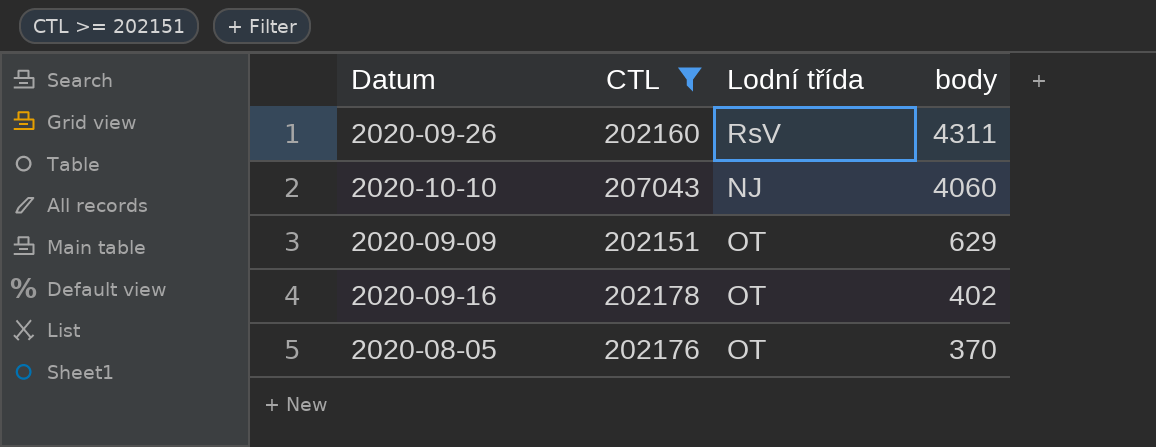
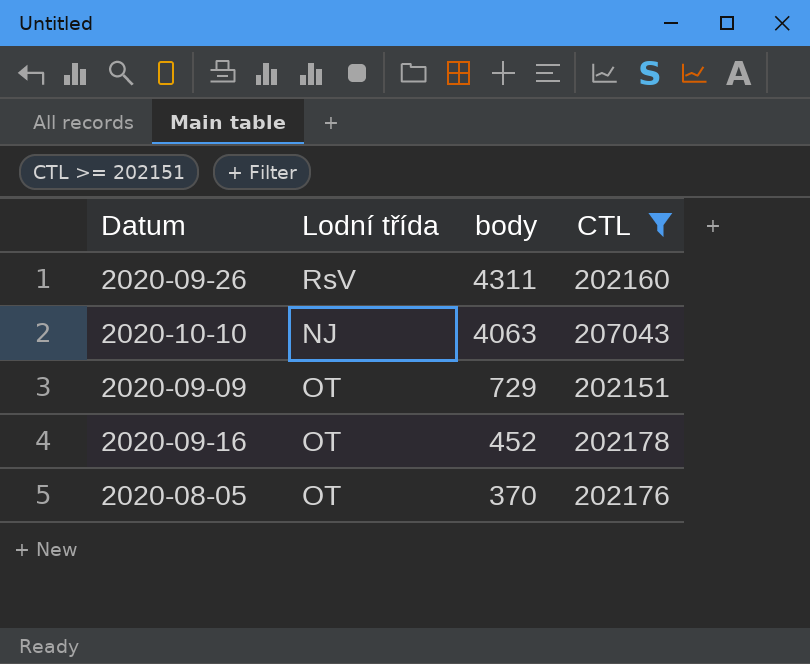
column CTL | position: 2 -> 4
2020-10-10 | body: 4060 -> 4063
2020-09-09 | body: 629 -> 729
2020-09-16 | body: 402 -> 452

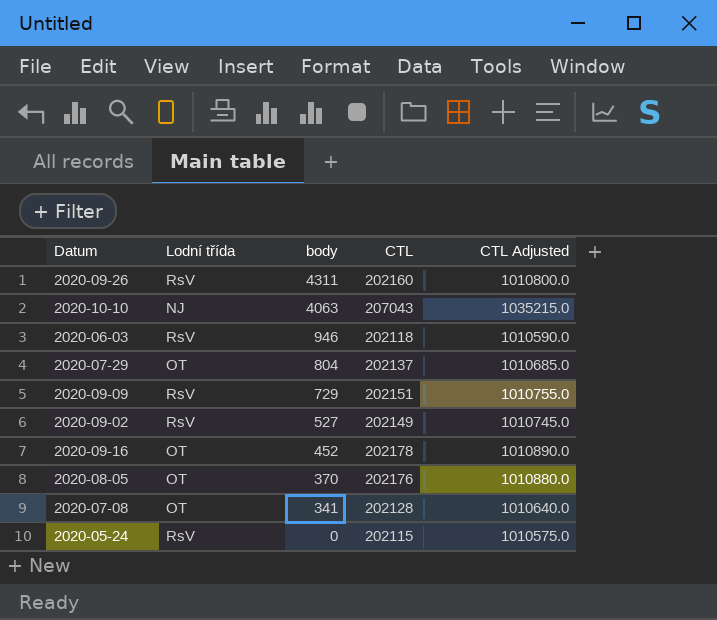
filter: CTL >= 202151 -> none
column CTL Adjusted | formula: none -> [CTL] * 5
2020-09-09 | Lodní třída: OT -> RsV

